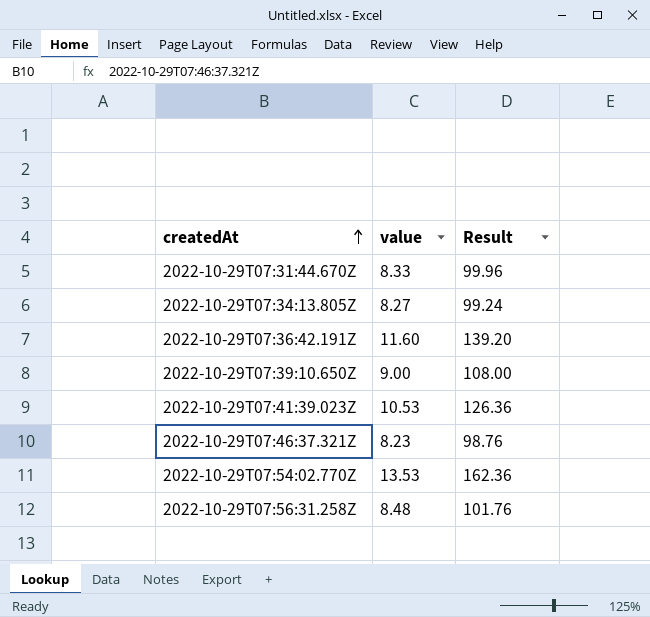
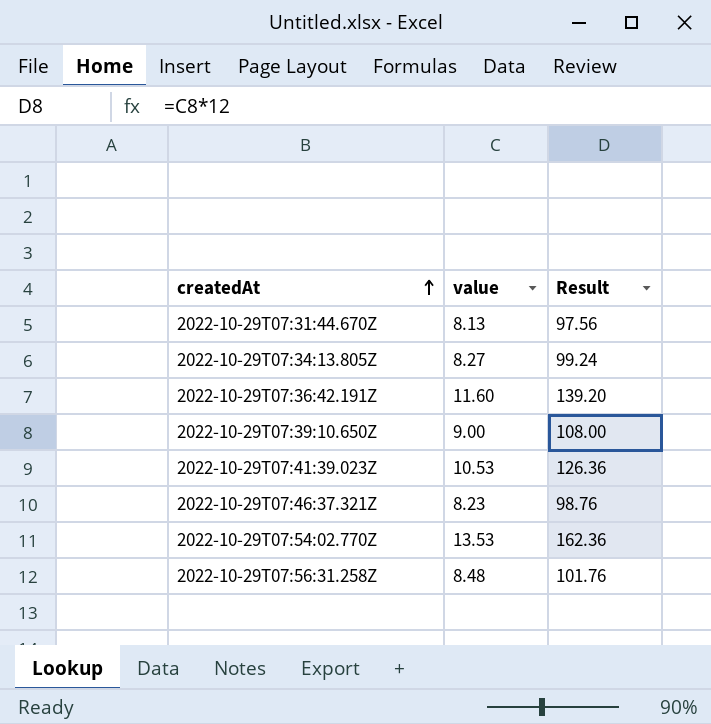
2022-10-29T07:31:44.670Z | value: 8.33 -> 8.13
2022-10-29T07:31:44.670Z | Result: 99.96 -> 97.56

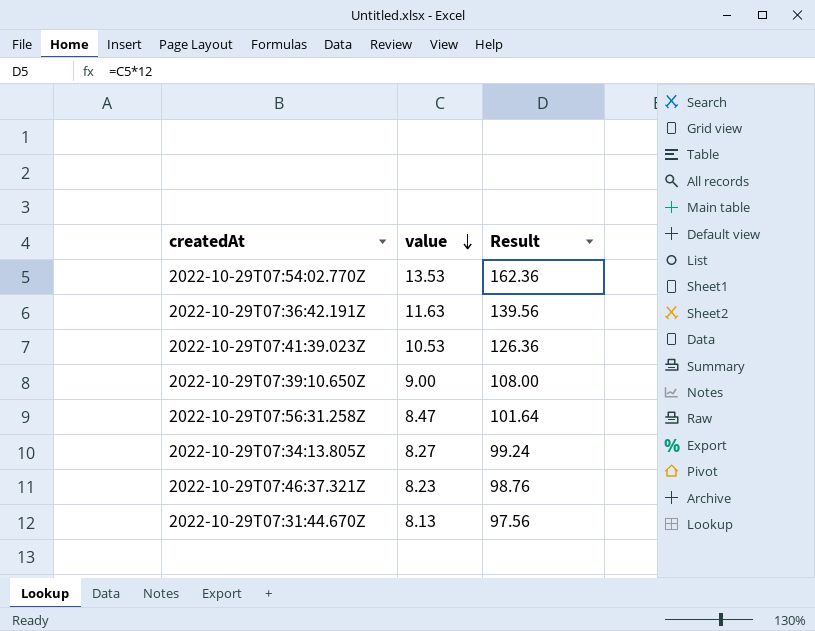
row order: createdAt ascending -> value descending
2022-10-29T07:36:42.191Z | value: 11.60 -> 11.63
2022-10-29T07:36:42.191Z | Result: 139.20 -> 139.56
2022-10-29T07:56:31.258Z | value: 8.48 -> 8.47
2022-10-29T07:56:31.258Z | Result: 101.76 -> 101.64

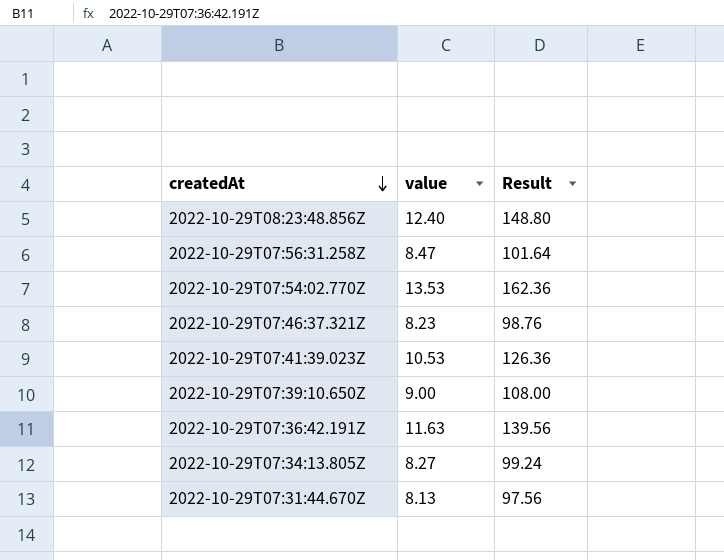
row order: value descending -> createdAt descending
row 2022-10-29T08:23:48.856Z: none -> 12.40 | 148.80

